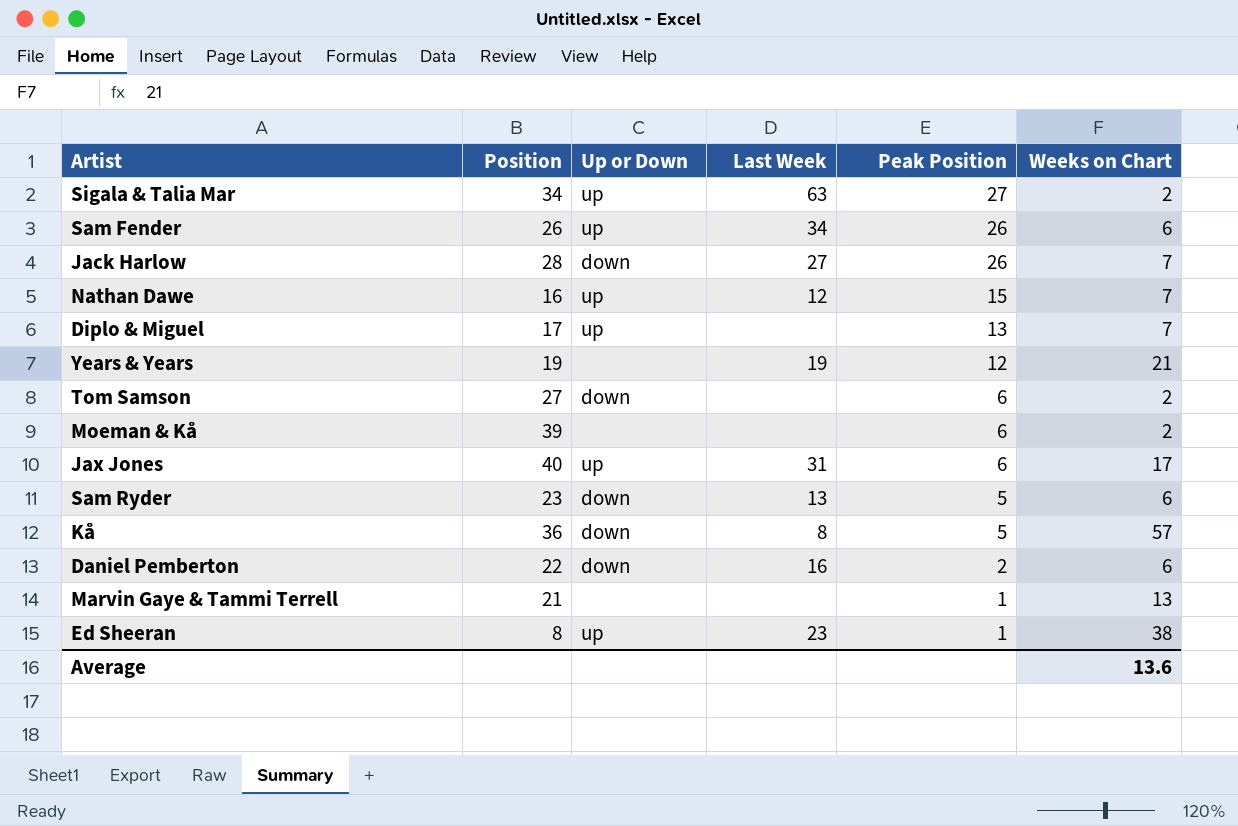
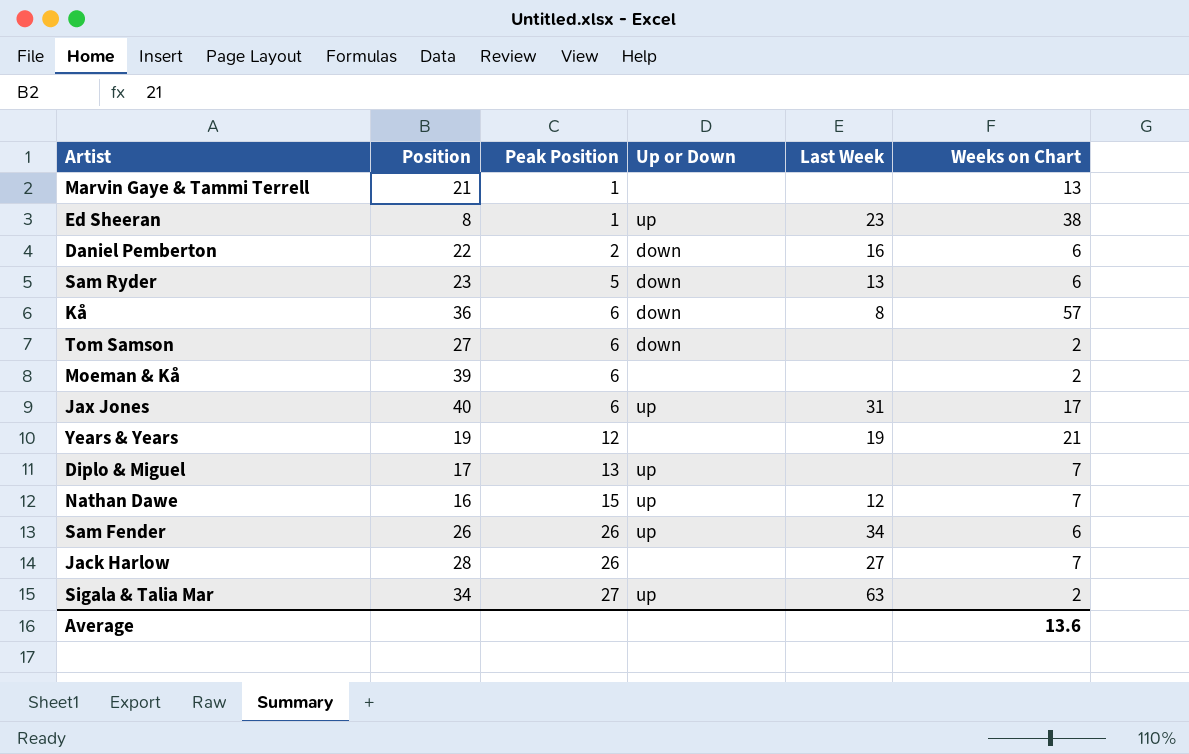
row order: Peak Position descending -> Peak Position ascending
column Peak Position | position: 5 -> 3
Kå | Peak Position: 5 -> 6
Jack Harlow | Up or Down: down -> none

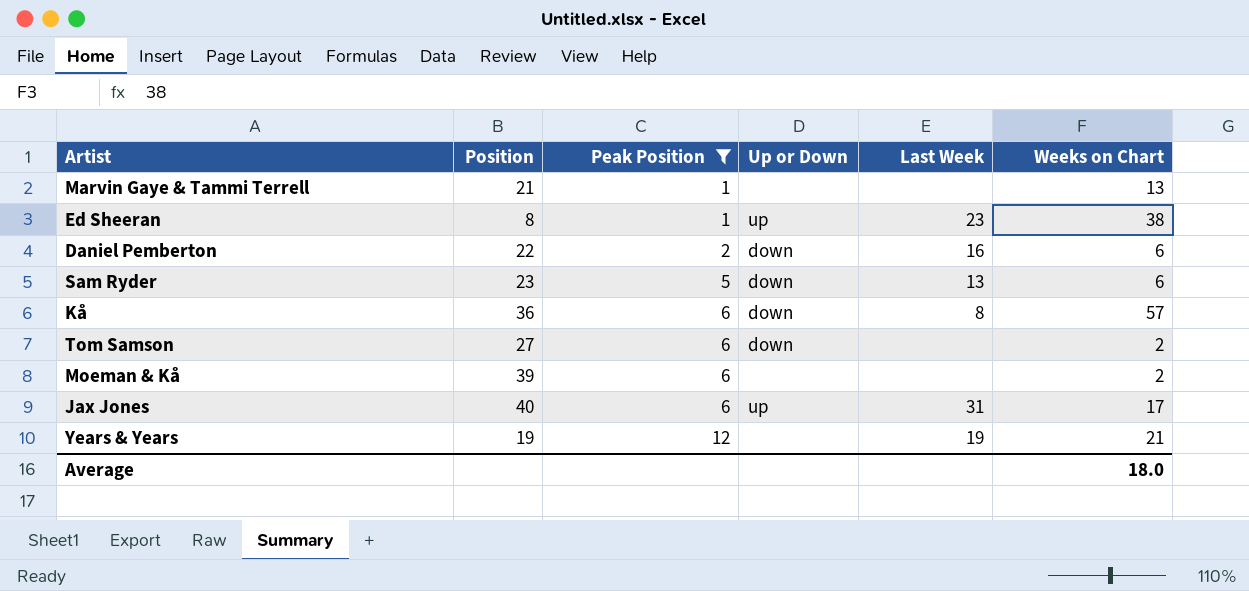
filter: none -> Peak Position <= 12
Average | Weeks on Chart: 13.6 -> 18.0

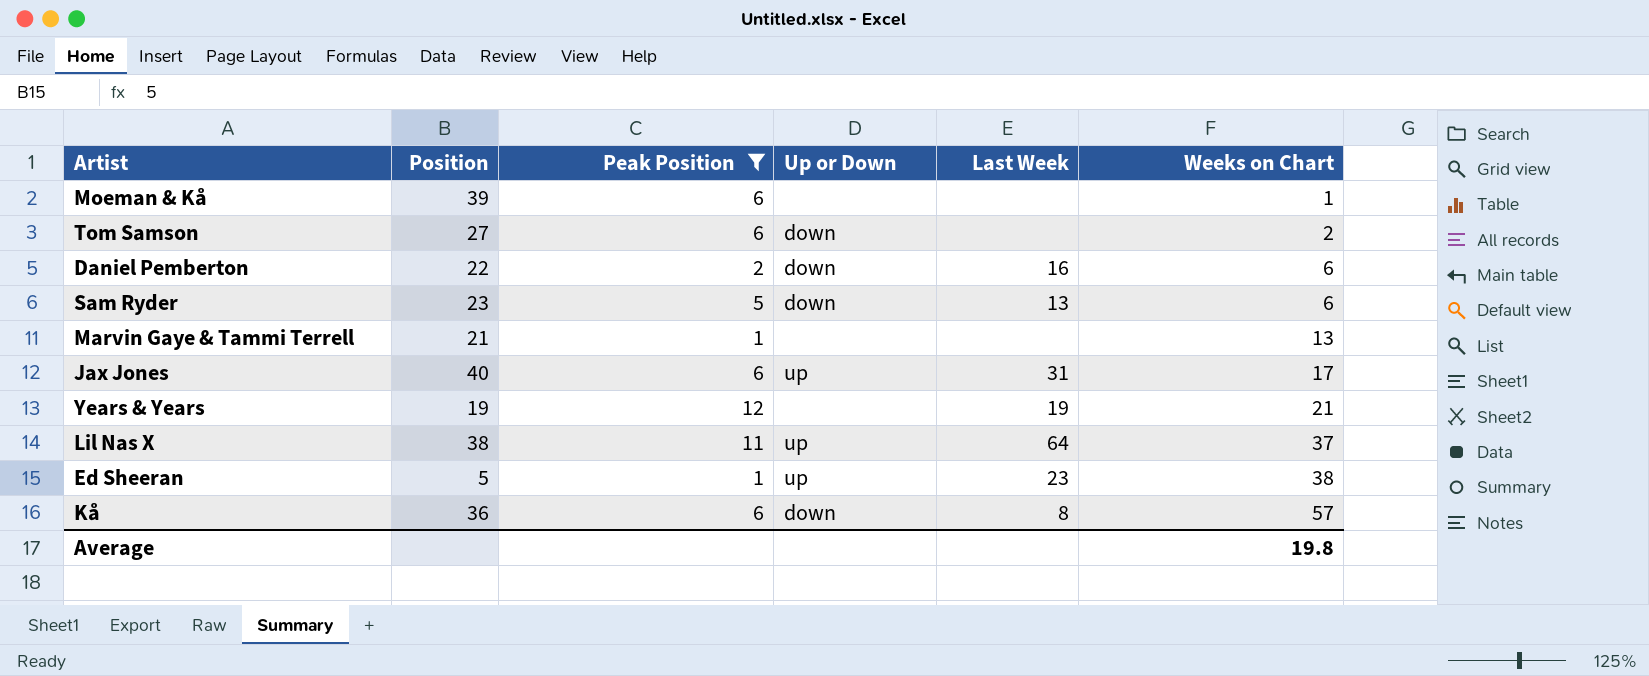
row order: Peak Position ascending -> Weeks on Chart ascending
Moeman & Kå | Weeks on Chart: 2 -> 1
row Lil Nas X: none -> 38 | 11 | up | 64 | 37
Ed Sheeran | Position: 8 -> 5
Average | Weeks on Chart: 18.0 -> 19.8

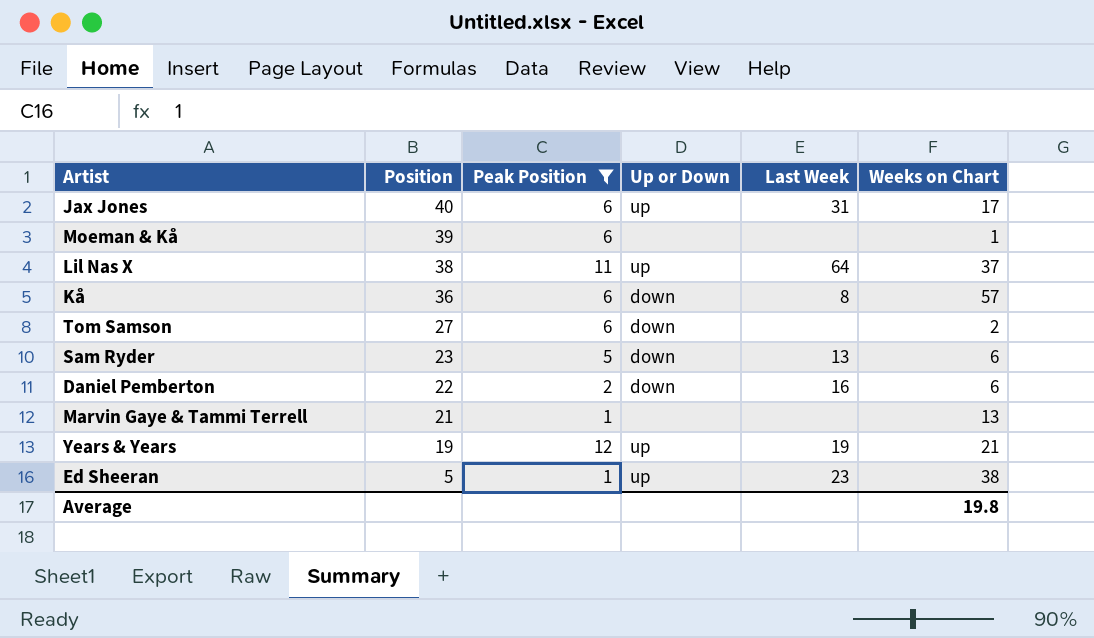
row order: Weeks on Chart ascending -> Position descending
Years & Years | Up or Down: none -> up

